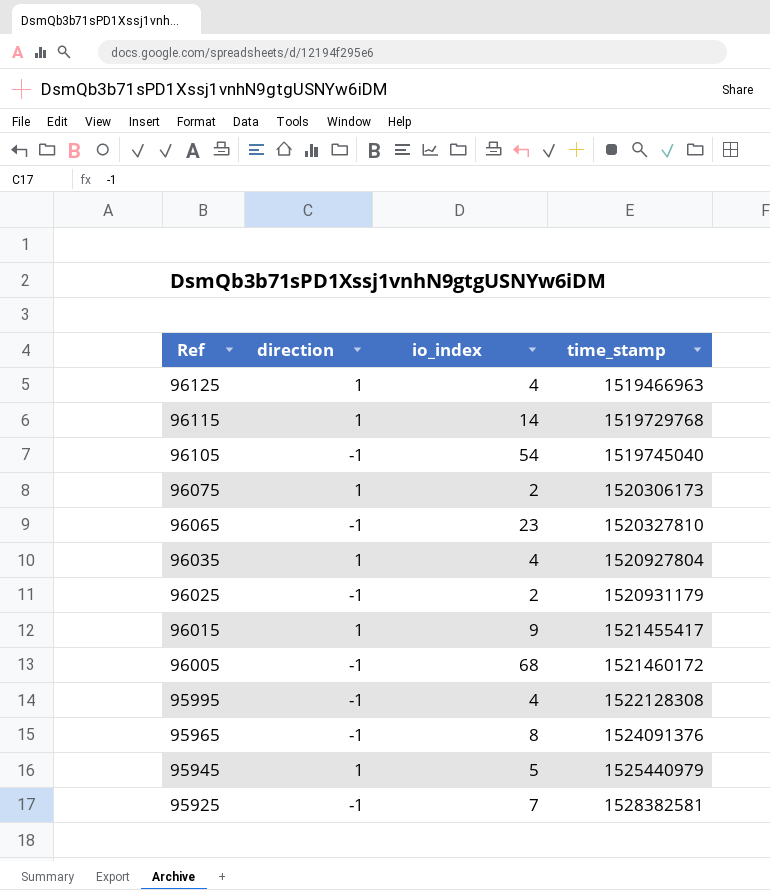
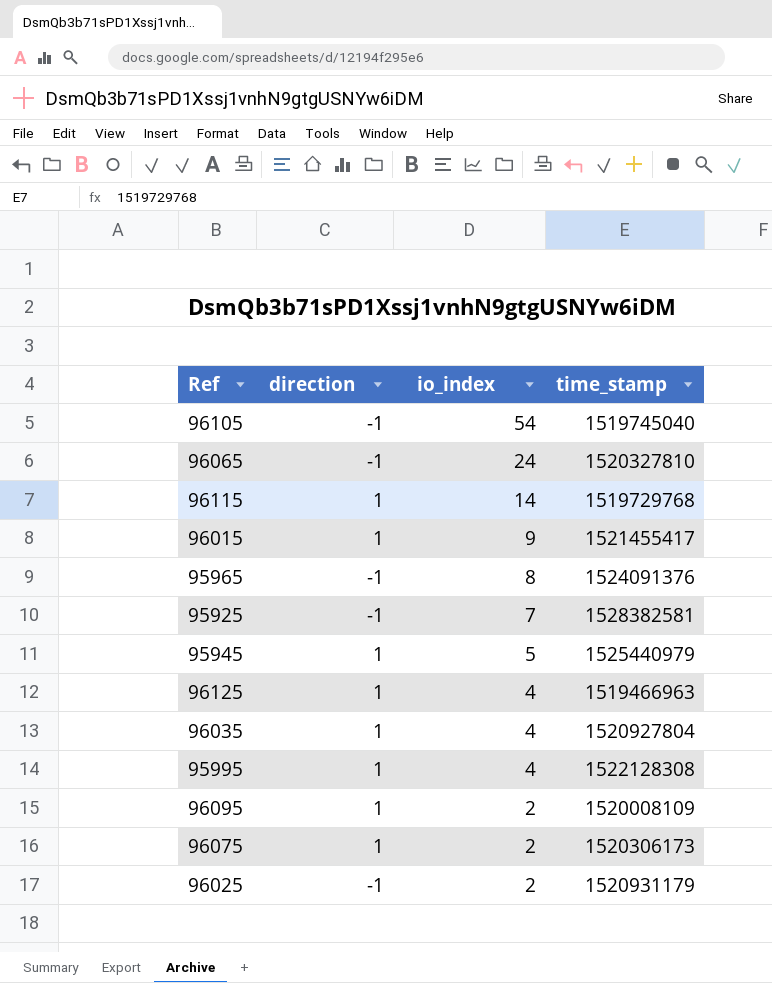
row order: Ref descending -> io_index descending
row 96005: -1 | 68 | 1521460172 -> none
96065 | io_index: 23 -> 24
95995 | direction: -1 -> 1
row 96095: none -> 1 | 2 | 1520008109

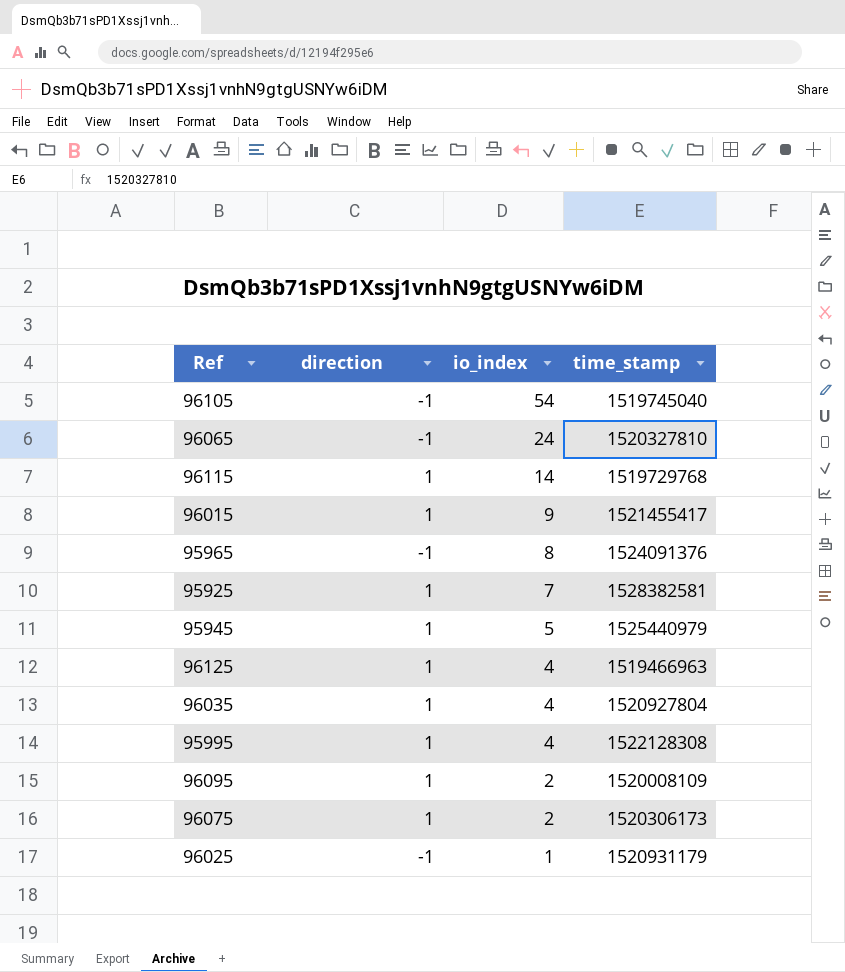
95925 | direction: -1 -> 1
96025 | io_index: 2 -> 1

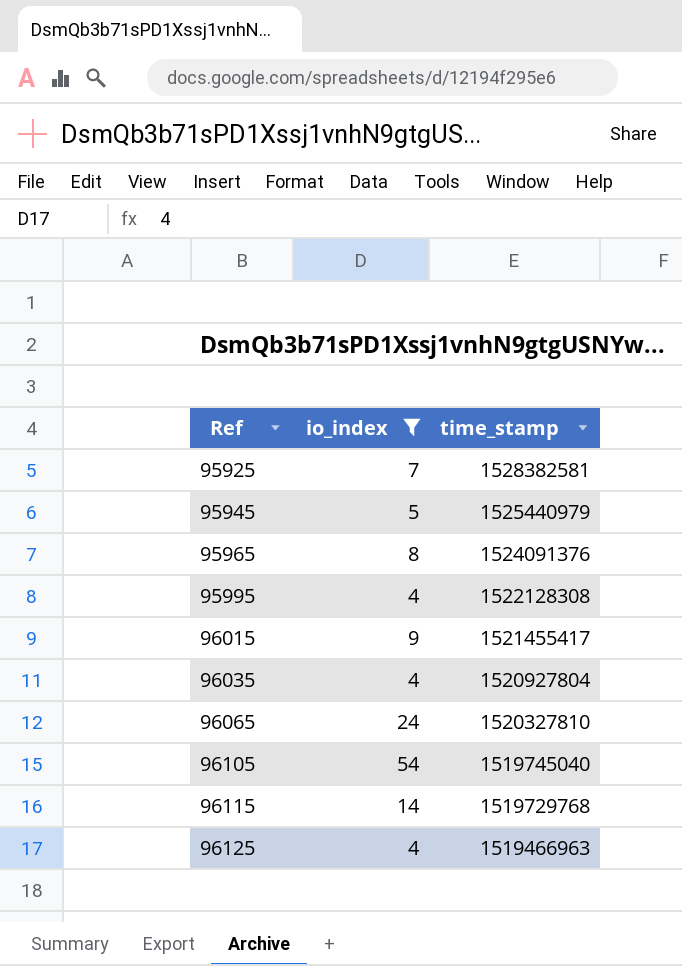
filter: none -> io_index >= 4
row order: io_index descending -> Ref ascending
column direction | position: 2 -> none

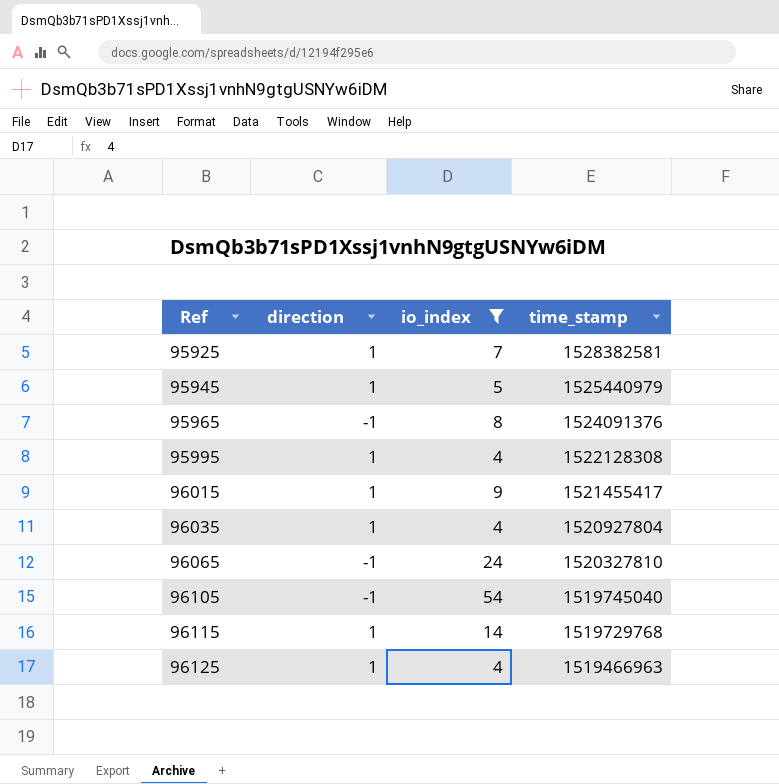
column direction | position: none -> 2

